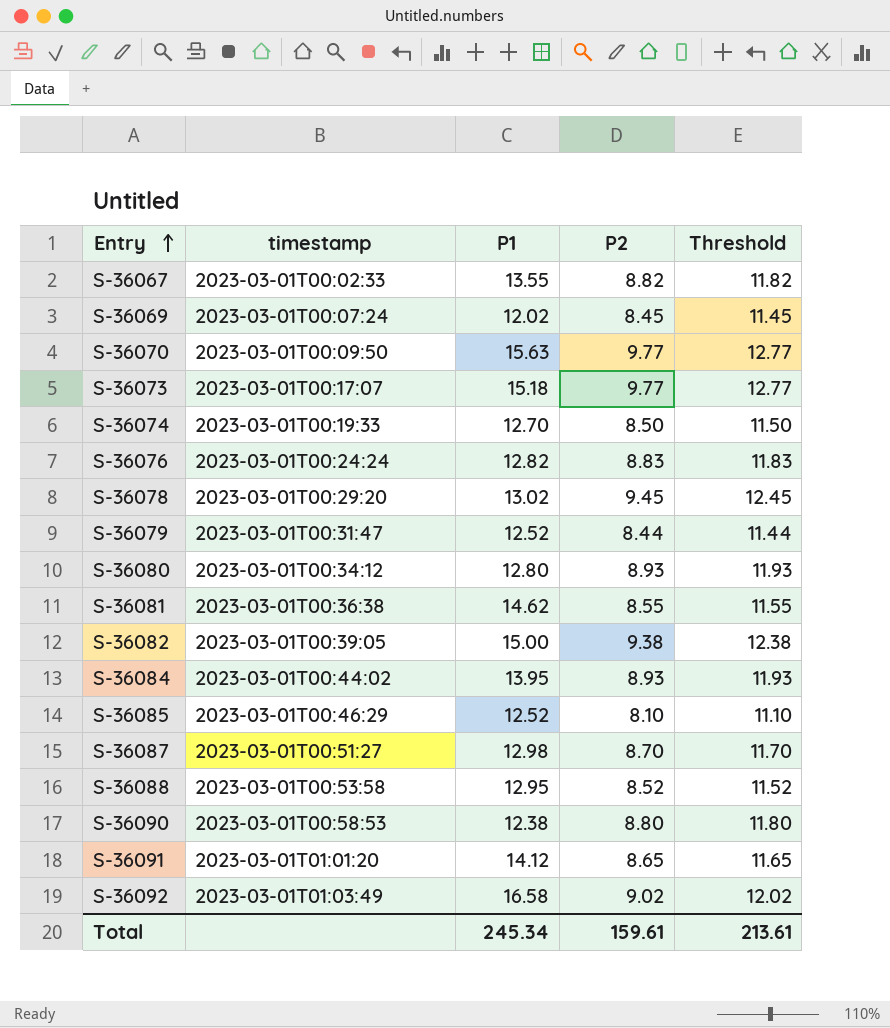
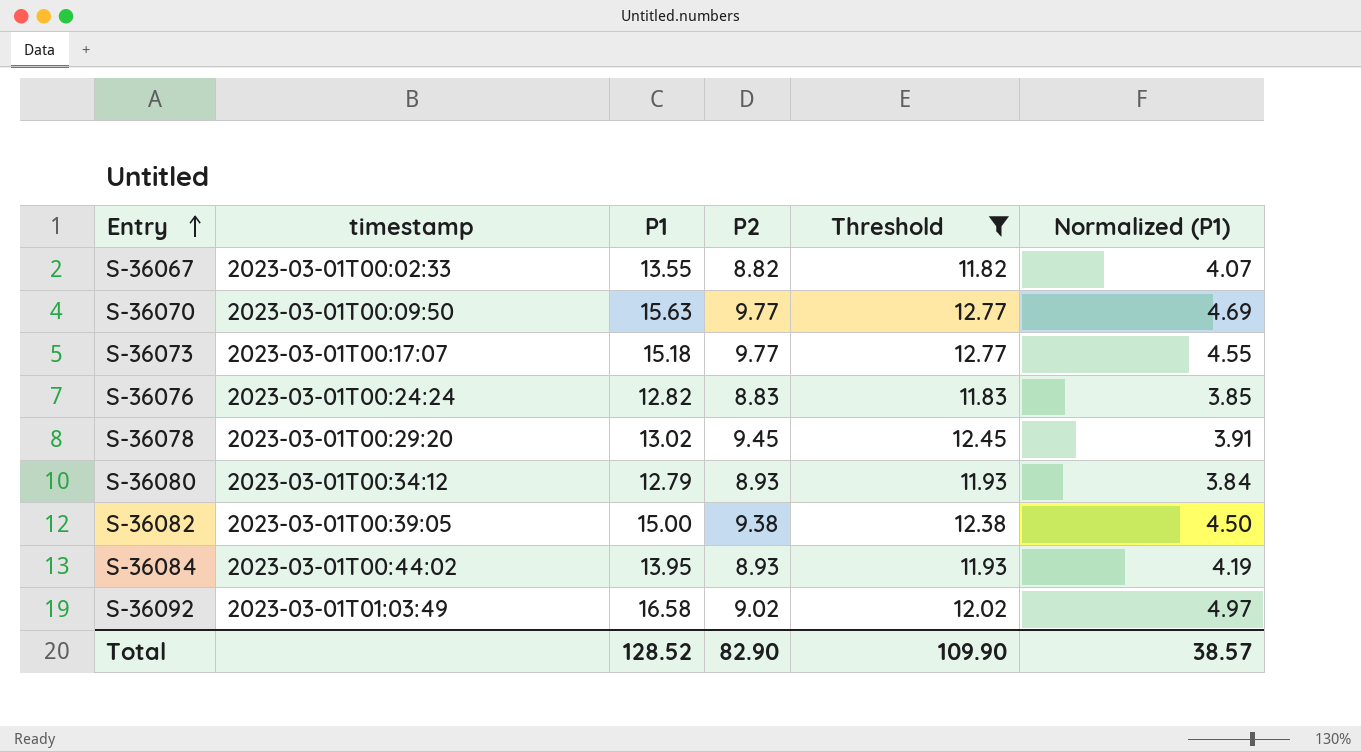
filter: none -> Threshold >= 11.82
column Normalized (P1) | formula: none -> [P1] * 0.3
S-36080 | P1: 12.80 -> 12.79
Total | P1: 245.34 -> 128.52
Total | P2: 159.61 -> 82.90
Total | Threshold: 213.61 -> 109.90

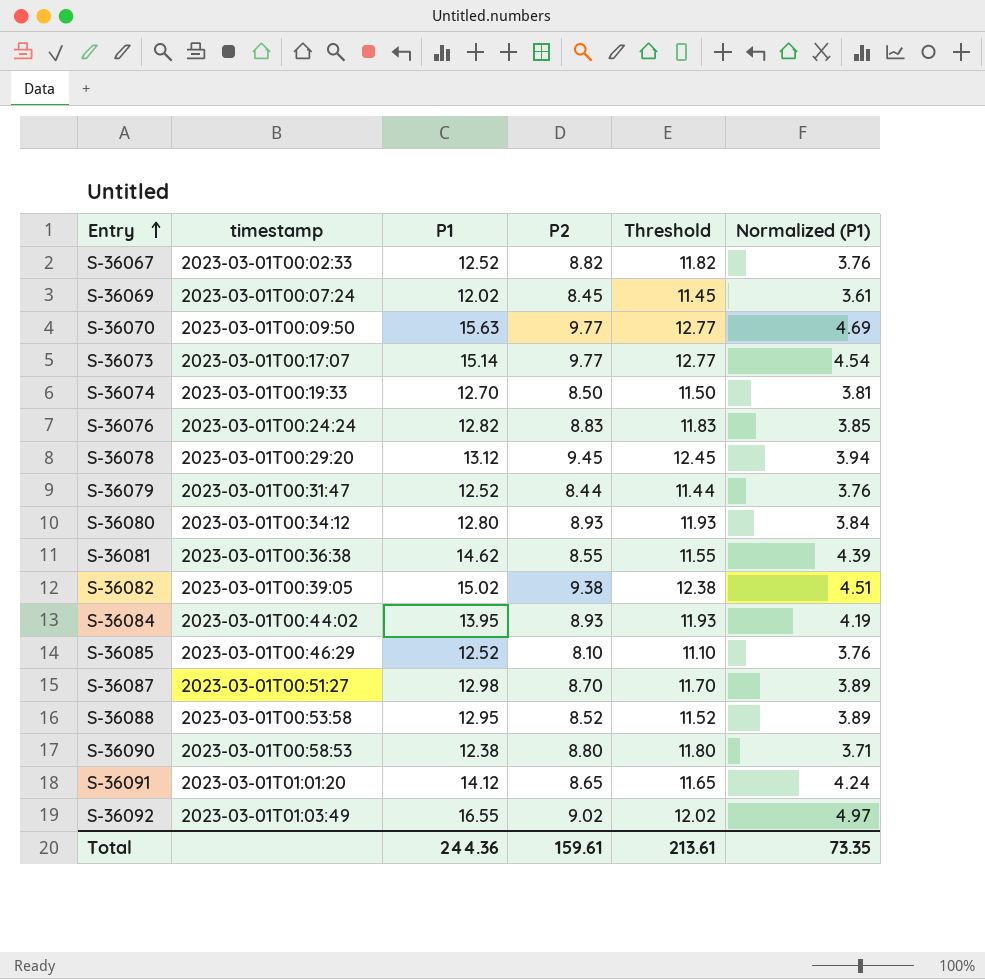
filter: Threshold >= 11.82 -> none
S-36067 | P1: 13.55 -> 12.52
S-36067 | Normalized (P1): 4.07 -> 3.76
S-36073 | P1: 15.18 -> 15.14
S-36073 | Normalized (P1): 4.55 -> 4.54
S-36078 | P1: 13.02 -> 13.12
S-36078 | Normalized (P1): 3.91 -> 3.94
S-36080 | P1: 12.79 -> 12.80
S-36082 | P1: 15.00 -> 15.02
S-36082 | Normalized (P1): 4.50 -> 4.51
S-36092 | P1: 16.58 -> 16.55
Total | P1: 128.52 -> 244.36
Total | P2: 82.90 -> 159.61
Total | Threshold: 109.90 -> 213.61
Total | Normalized (P1): 38.57 -> 73.35

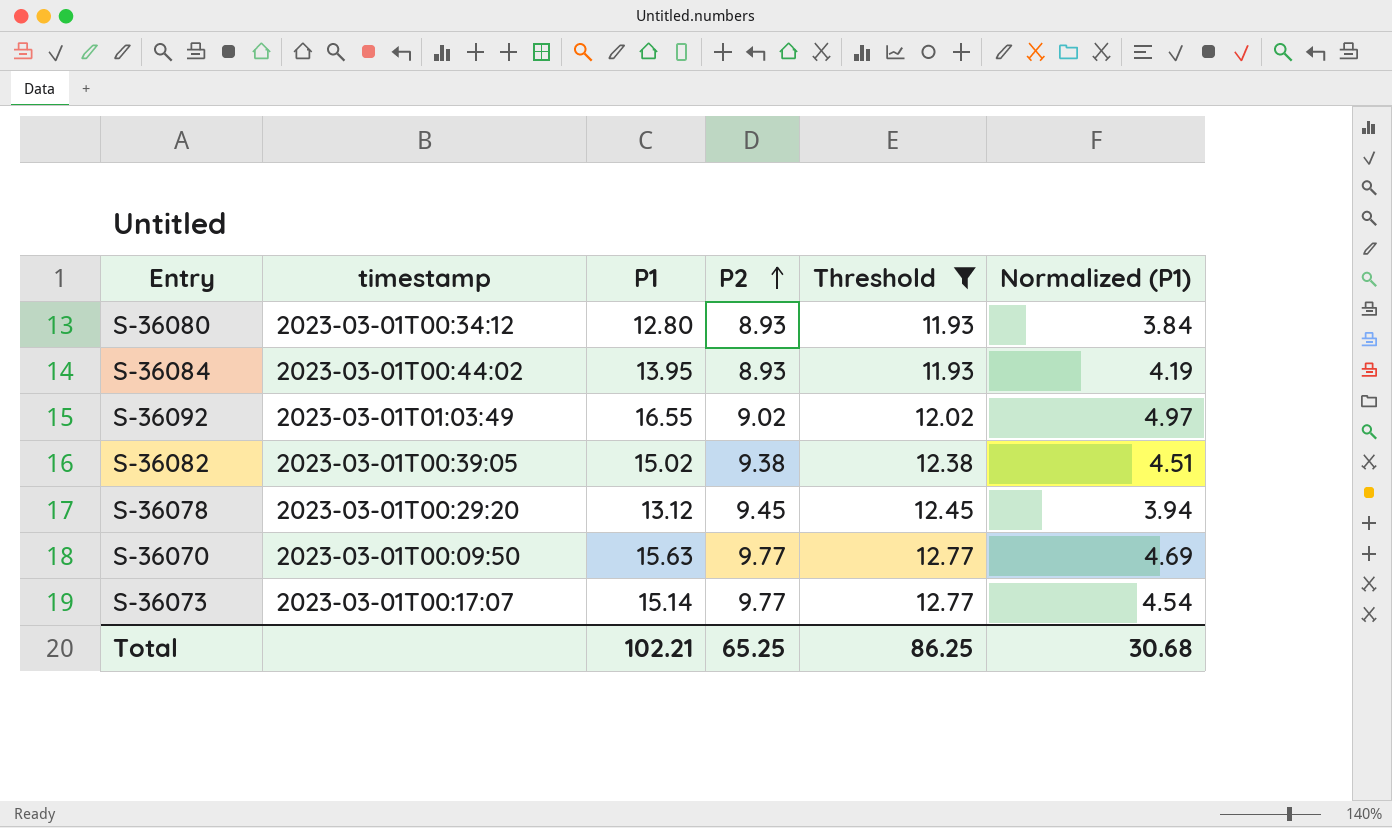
filter: none -> Threshold >= 11.93
row order: Entry ascending -> P2 ascending
Total | P1: 244.36 -> 102.21
Total | P2: 159.61 -> 65.25
Total | Threshold: 213.61 -> 86.25
Total | Normalized (P1): 73.35 -> 30.68

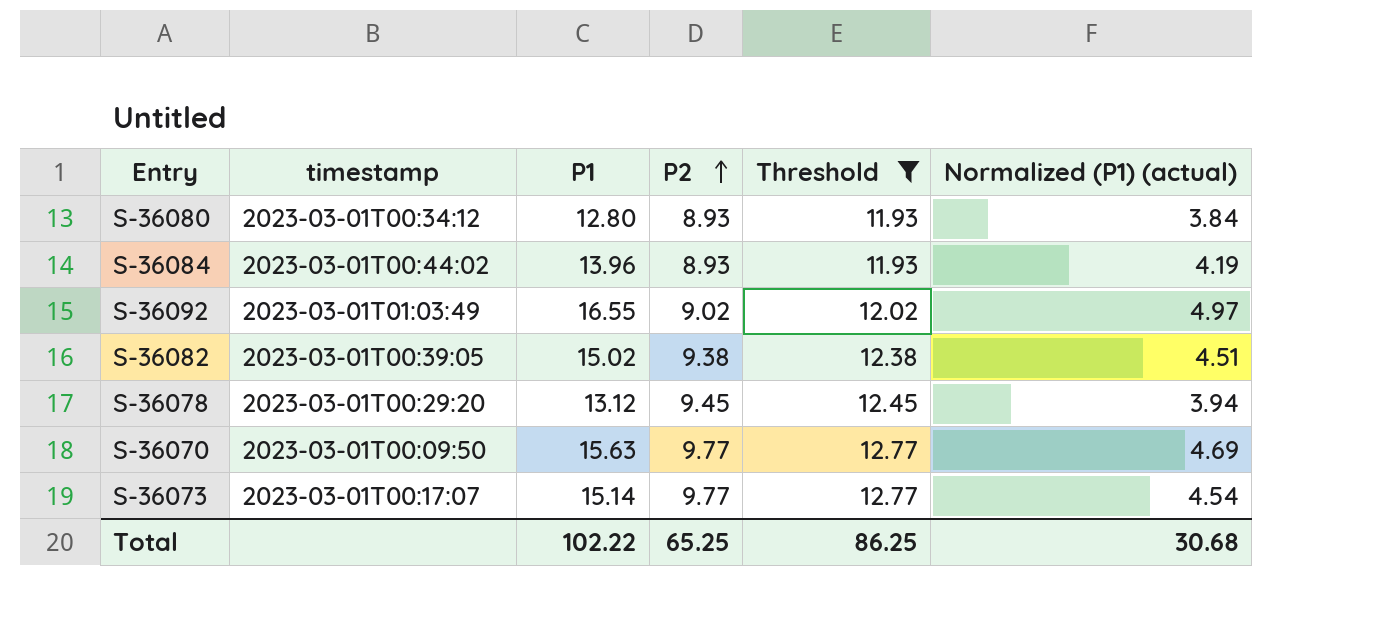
column name: Normalized (P1) -> Normalized (P1) (actual)
S-36084 | P1: 13.95 -> 13.96
Total | P1: 102.21 -> 102.22

